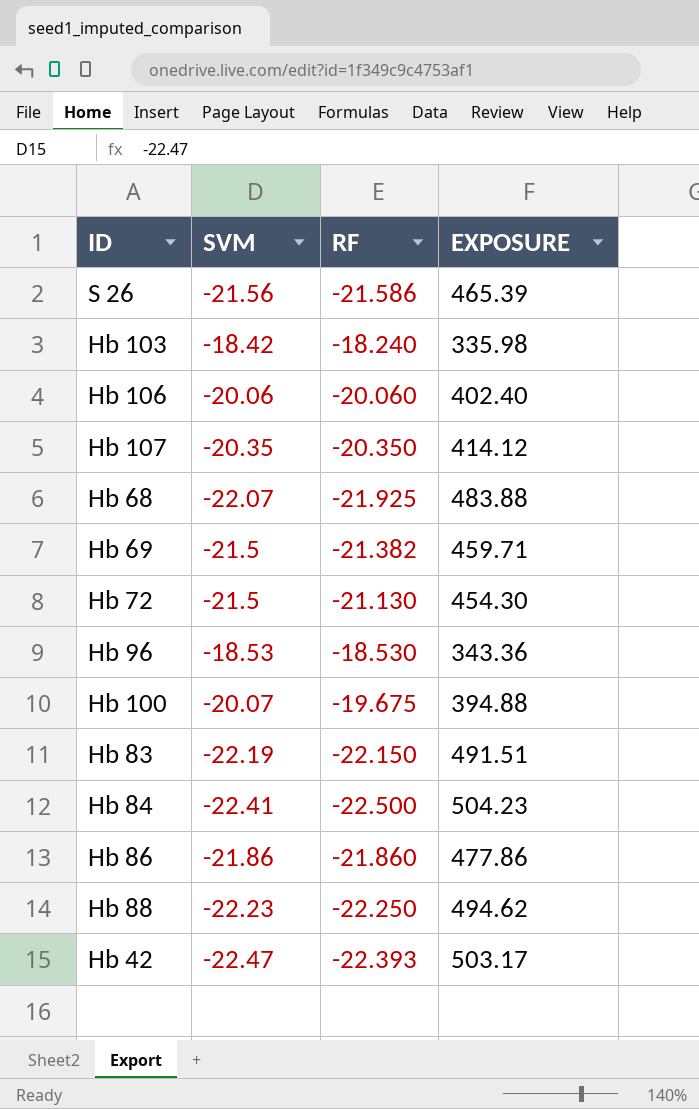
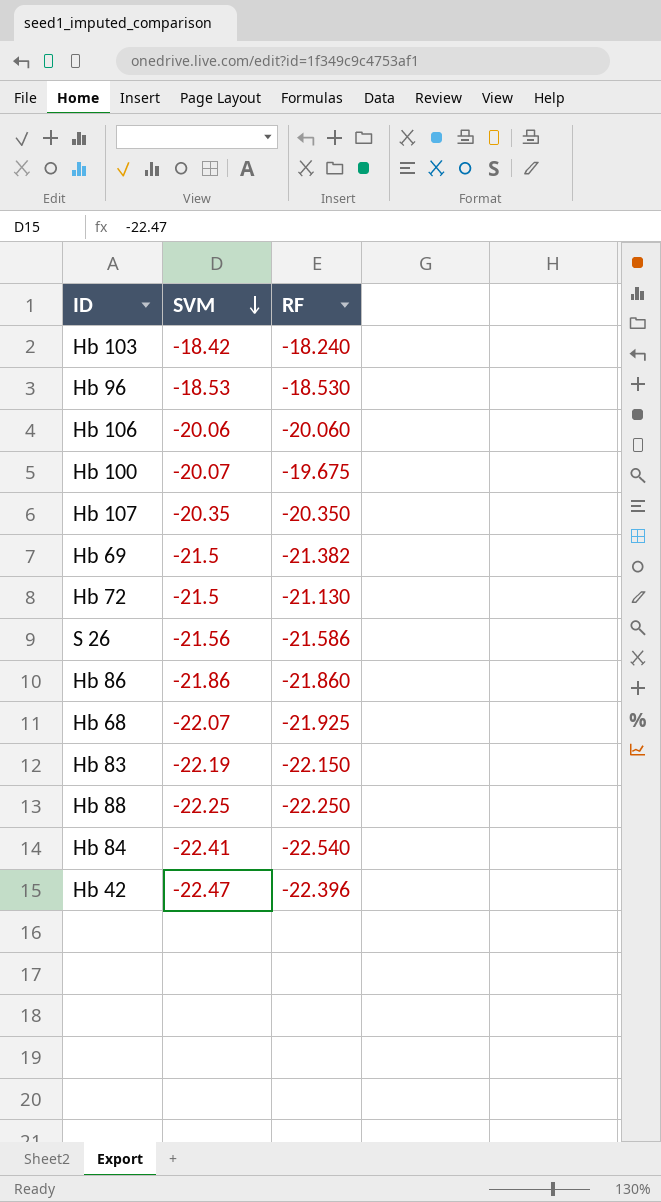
row order: none -> SVM descending
column EXPOSURE | formula: [SVM] * [RF] -> none
Hb 88 | SVM: -22.23 -> -22.25
Hb 84 | RF: -22.500 -> -22.540
Hb 42 | RF: -22.393 -> -22.396

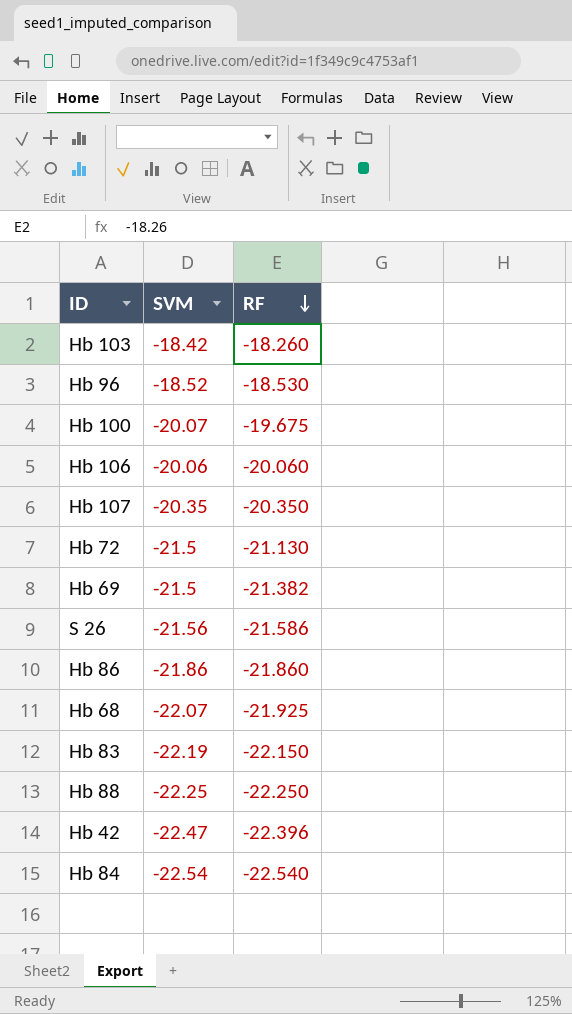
row order: SVM descending -> RF descending
Hb 103 | RF: -18.240 -> -18.260
Hb 96 | SVM: -18.53 -> -18.52
Hb 84 | SVM: -22.41 -> -22.54

